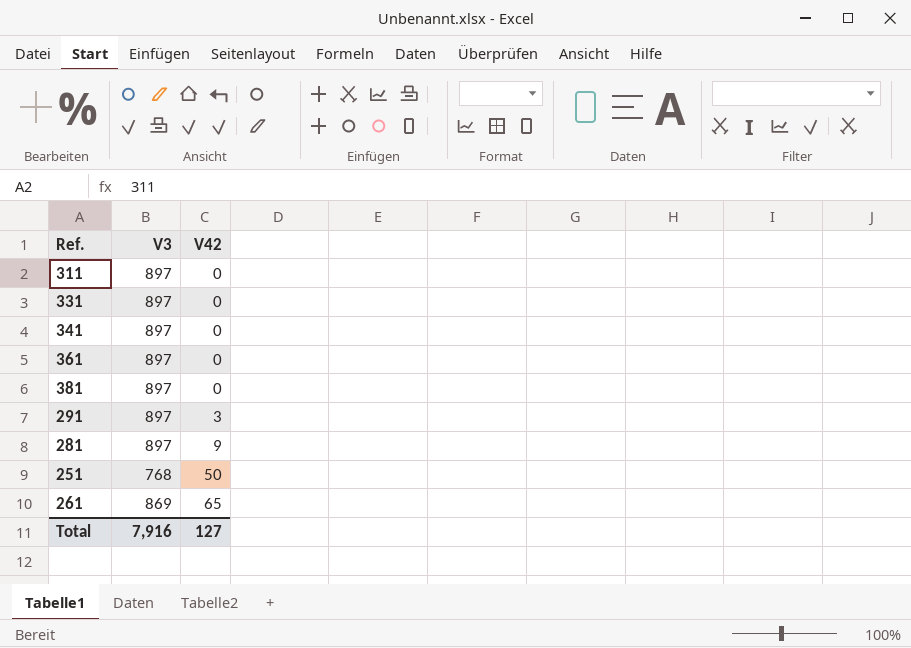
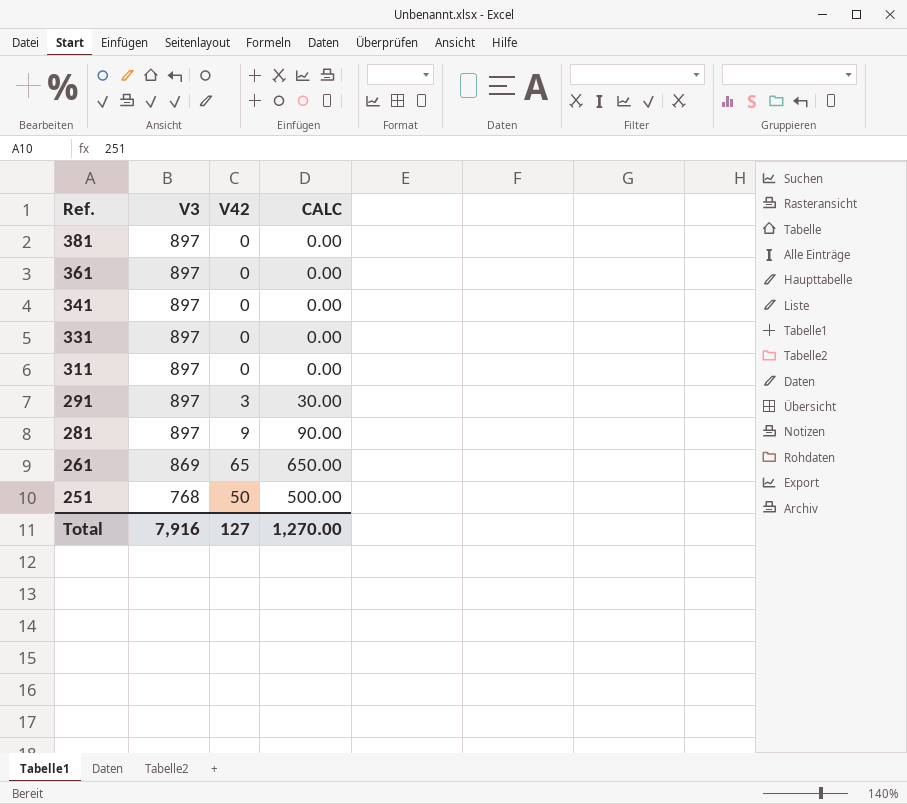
row order: V42 ascending -> Ref. descending
column CALC | formula: none -> [V42] * 10

